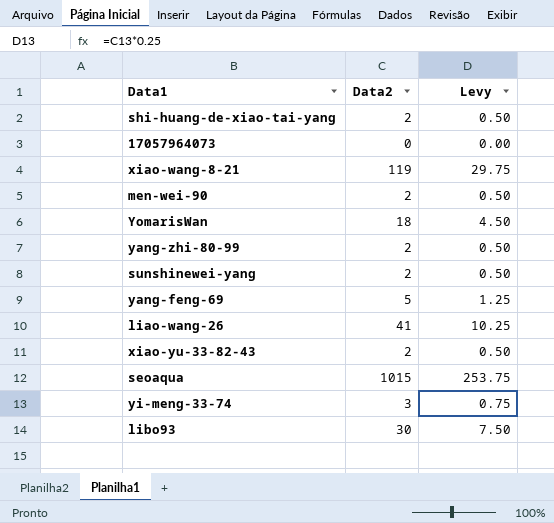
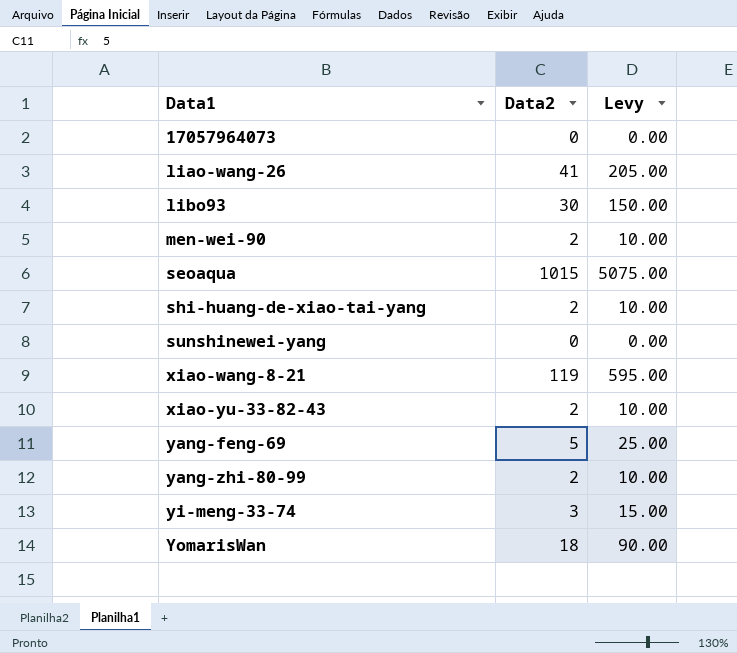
row order: none -> Data1 ascending
column Levy | formula: [Data2] * 0.25 -> [Data2] * 5
sunshinewei-yang | Data2: 2 -> 0

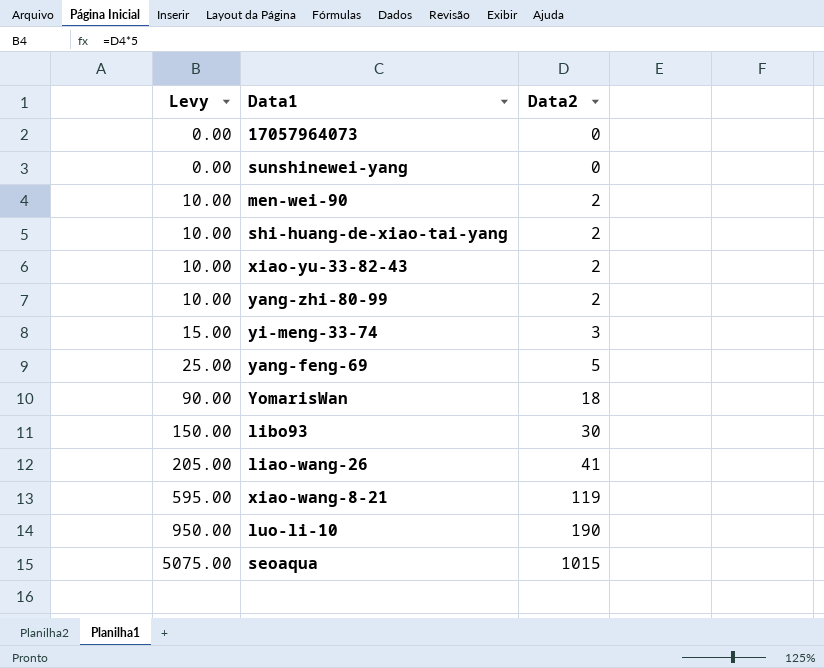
row order: Data1 ascending -> Levy ascending
column Levy | position: 3 -> 1
row luo-li-10: none -> 950.00 | 190

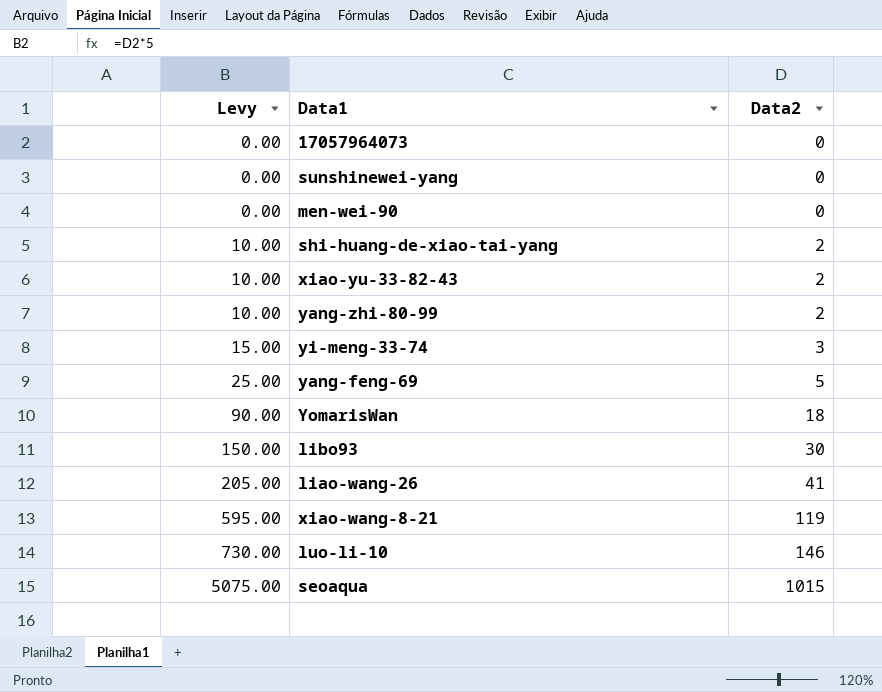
men-wei-90 | Levy: 10.00 -> 0.00
men-wei-90 | Data2: 2 -> 0
luo-li-10 | Levy: 950.00 -> 730.00
luo-li-10 | Data2: 190 -> 146

